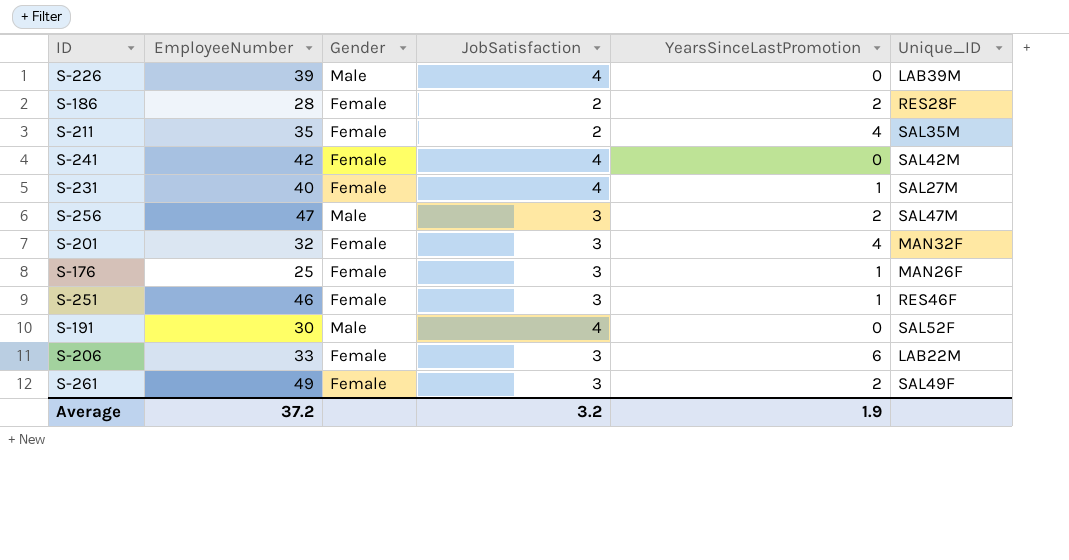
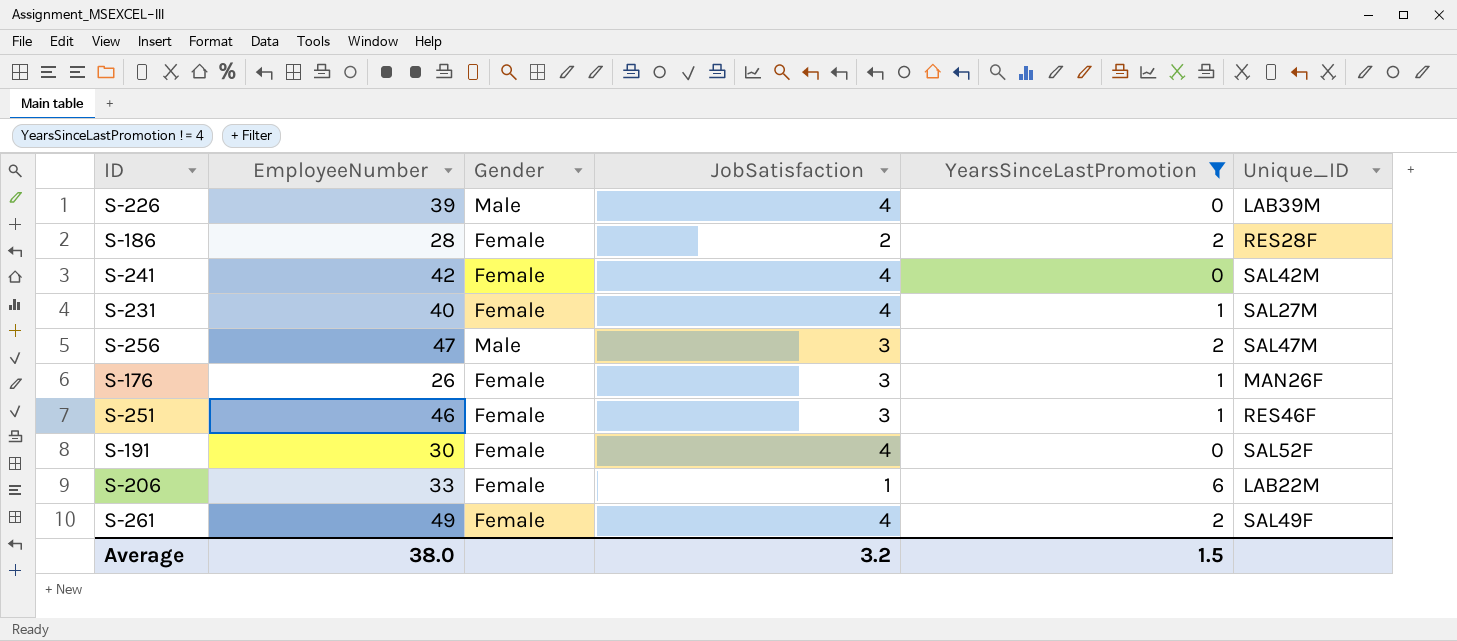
filter: none -> YearsSinceLastPromotion != 4
S-176 | EmployeeNumber: 25 -> 26
S-191 | Gender: Male -> Female
S-206 | JobSatisfaction: 3 -> 1
S-261 | JobSatisfaction: 3 -> 4
Average | EmployeeNumber: 37.2 -> 38.0
Average | YearsSinceLastPromotion: 1.9 -> 1.5

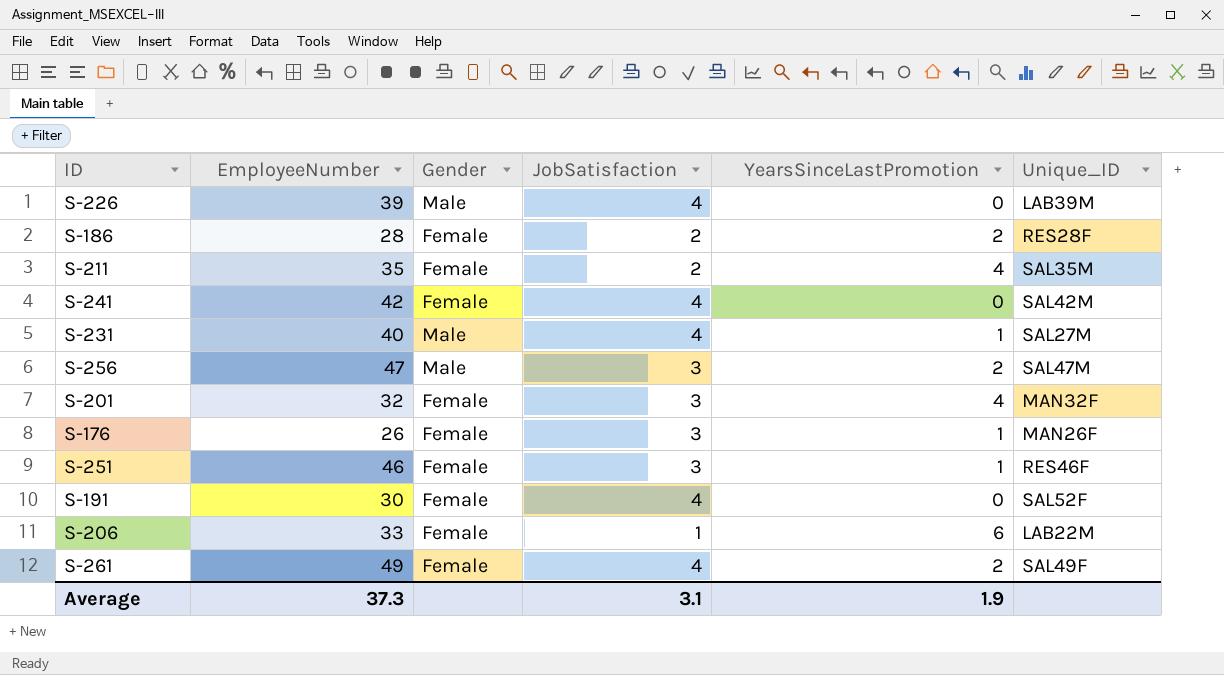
filter: YearsSinceLastPromotion != 4 -> none
S-231 | Gender: Female -> Male
Average | EmployeeNumber: 38.0 -> 37.3
Average | JobSatisfaction: 3.2 -> 3.1
Average | YearsSinceLastPromotion: 1.5 -> 1.9

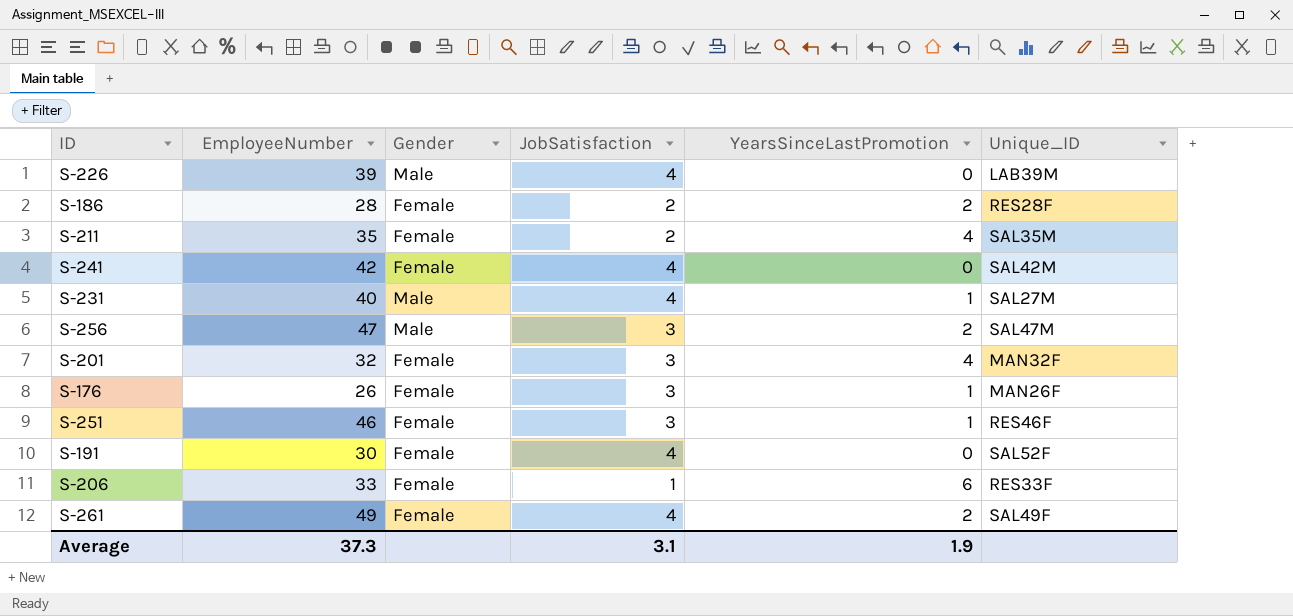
S-206 | Unique_ID: LAB22M -> RES33F

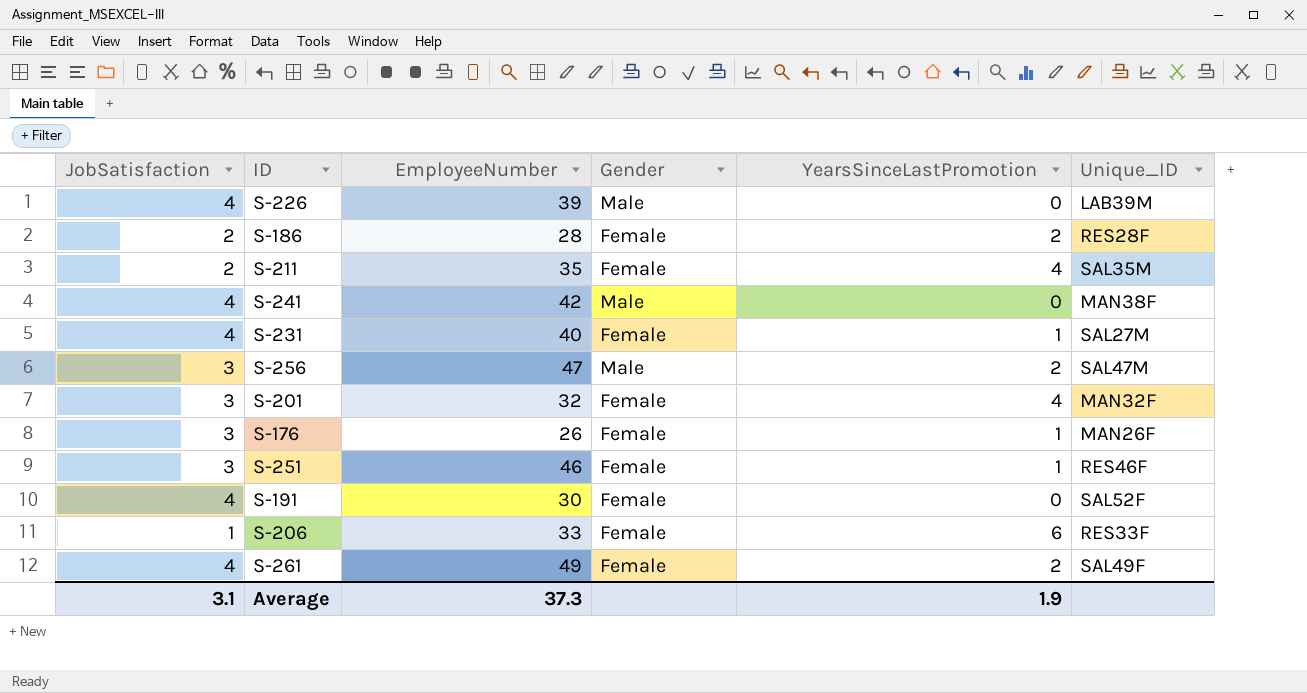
column JobSatisfaction | position: 4 -> 1
S-241 | Gender: Female -> Male
S-241 | Unique_ID: SAL42M -> MAN38F
S-231 | Gender: Male -> Female

